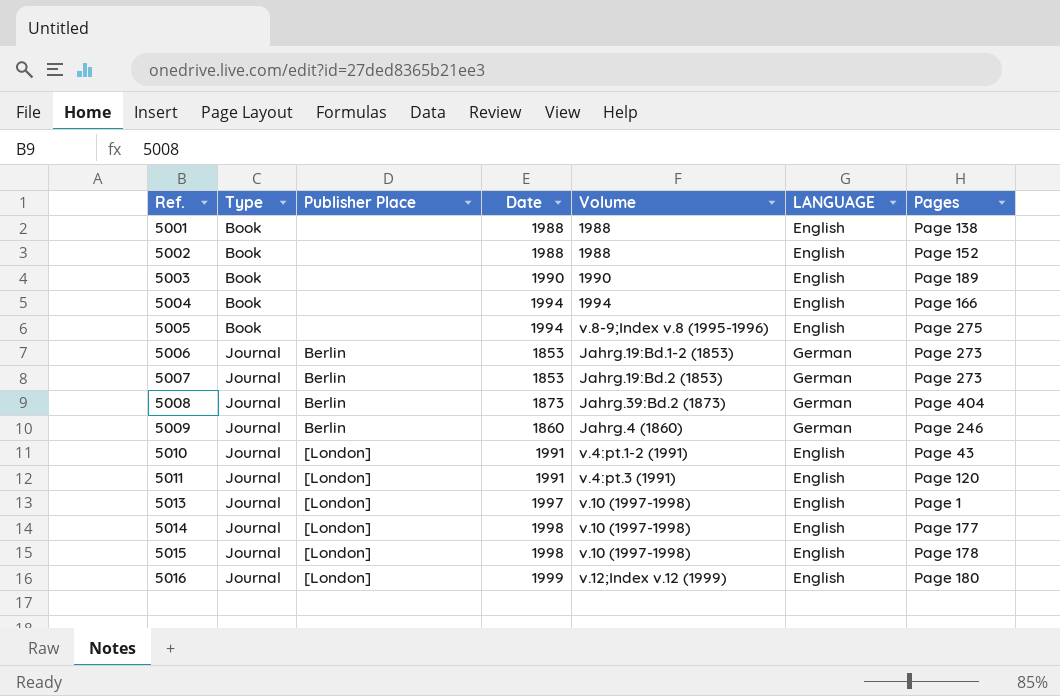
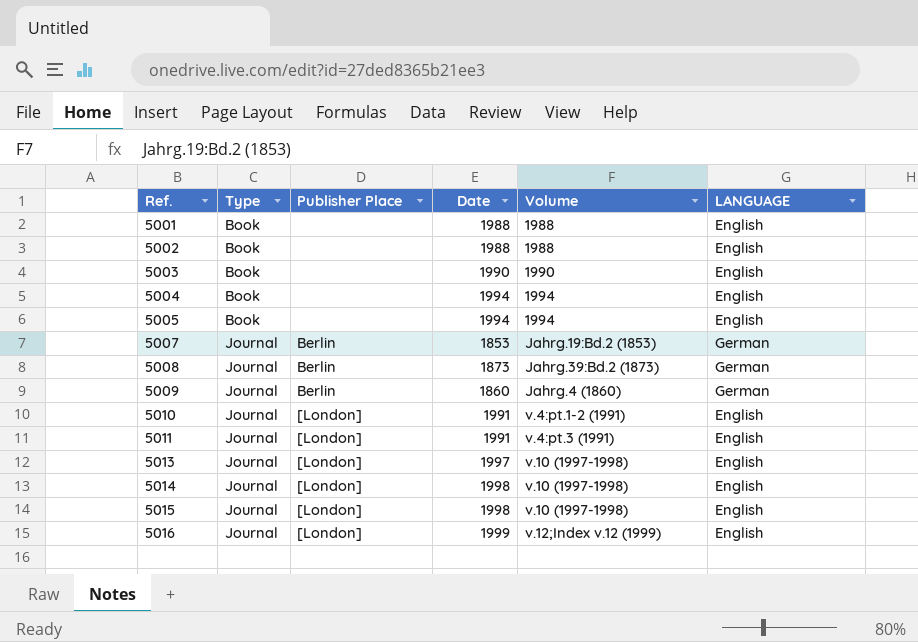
column Pages | position: 7 -> none
row 5006: Journal | Berlin | 1853 | Jahrg.19:Bd.1-2 (1853) | German | Page 273 -> none
5005 | Volume: v.8-9;Index v.8 (1995-1996) -> 1994

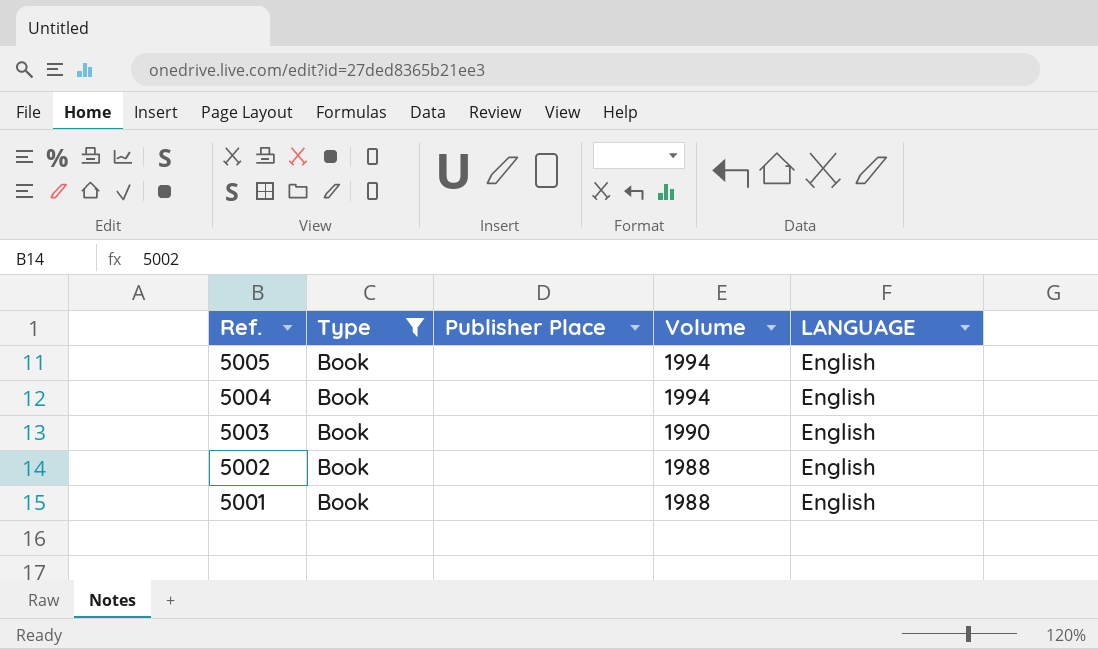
filter: none -> Type = Book
row order: Ref. ascending -> Ref. descending
column Date | position: 4 -> none

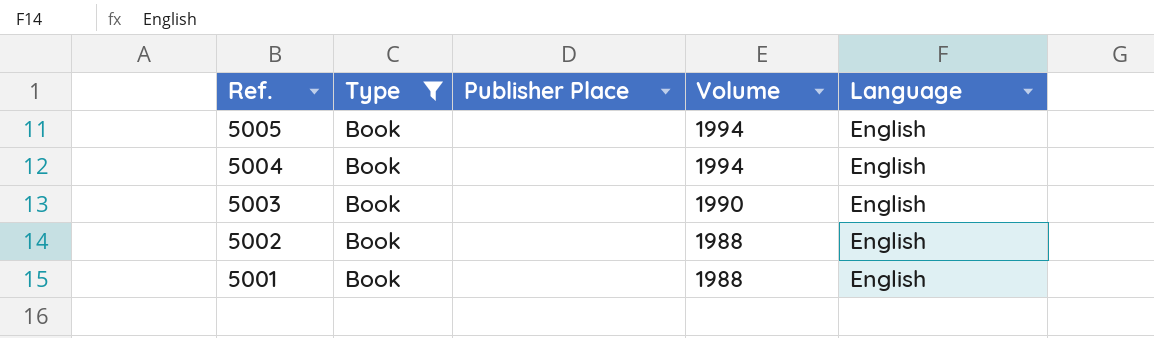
column name: LANGUAGE -> Language

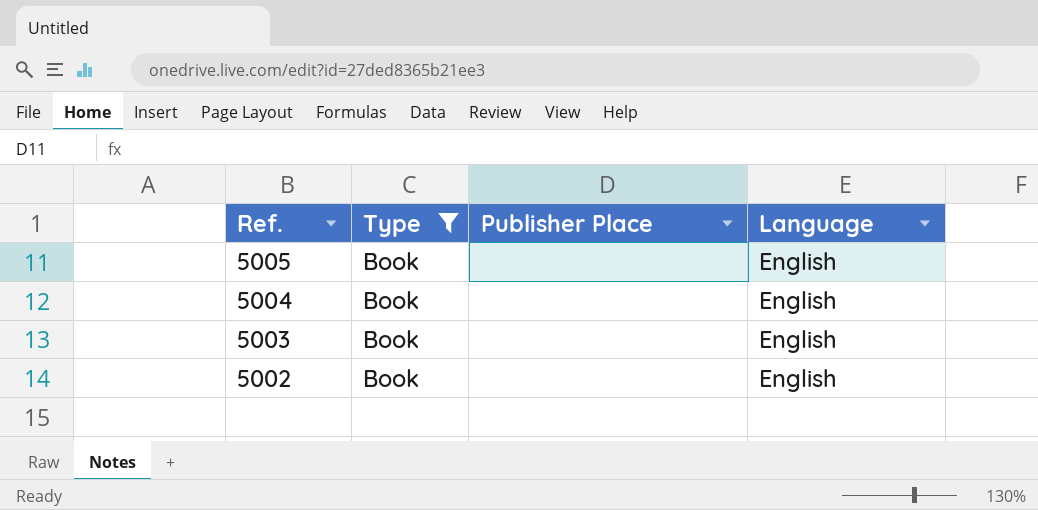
column Volume | position: 4 -> none
row 5001: Book | none | 1988 | English -> none

